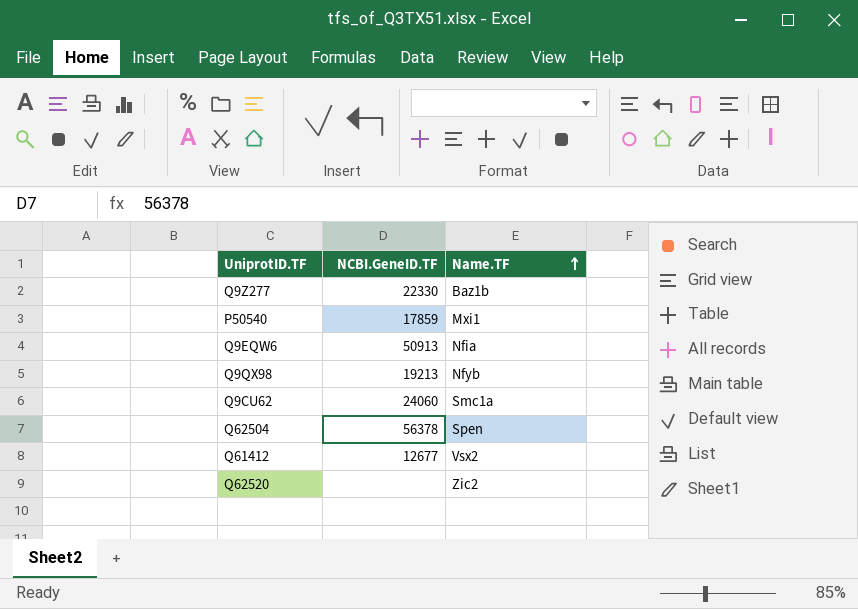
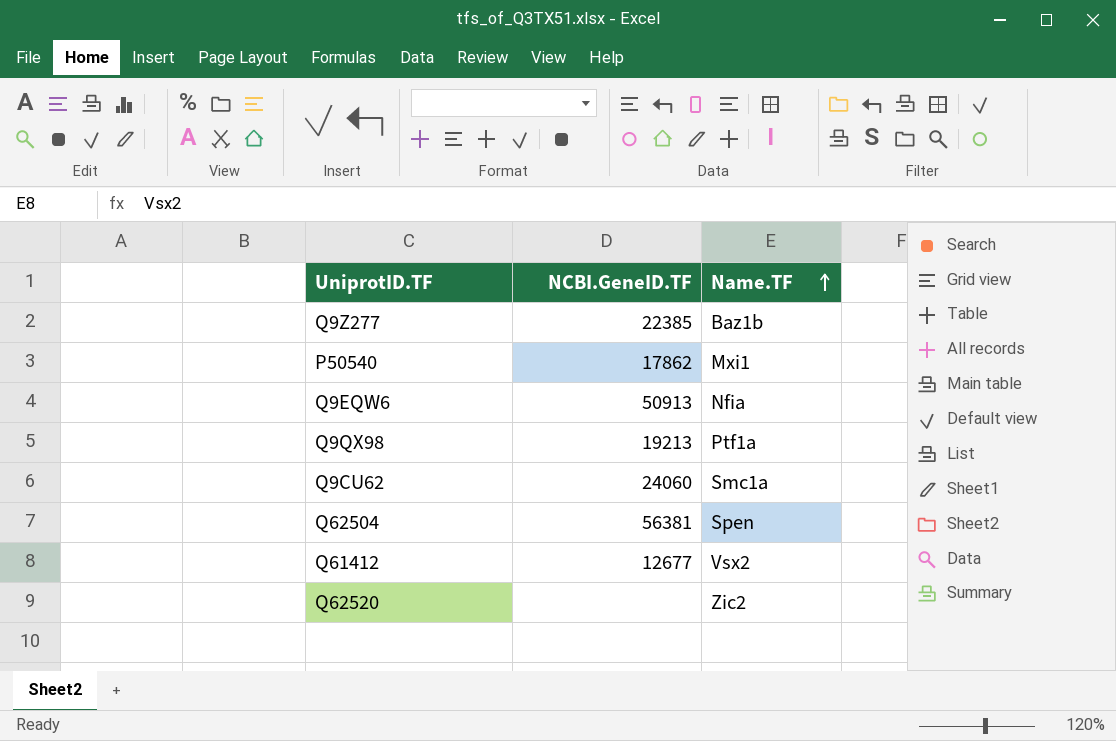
Q9Z277 | NCBI.GeneID.TF: 22330 -> 22385
P50540 | NCBI.GeneID.TF: 17859 -> 17862
Q9QX98 | Name.TF: Nfyb -> Ptf1a
Q62504 | NCBI.GeneID.TF: 56378 -> 56381

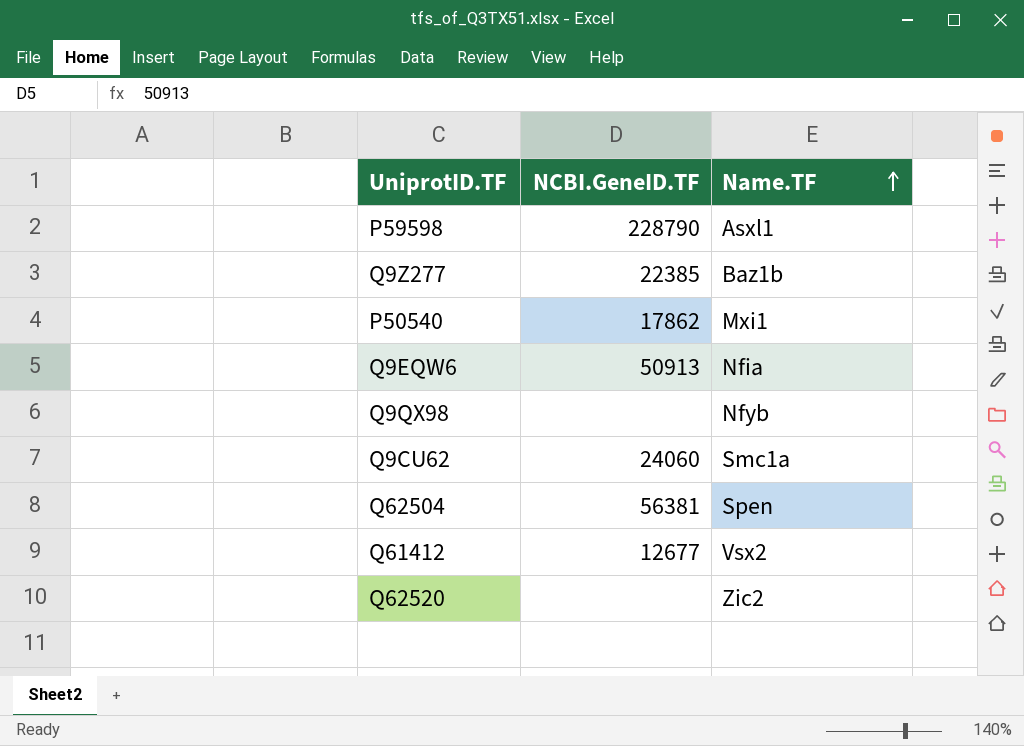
row P59598: none -> 228790 | Asxl1
Q9QX98 | NCBI.GeneID.TF: 19213 -> none
Q9QX98 | Name.TF: Ptf1a -> Nfyb

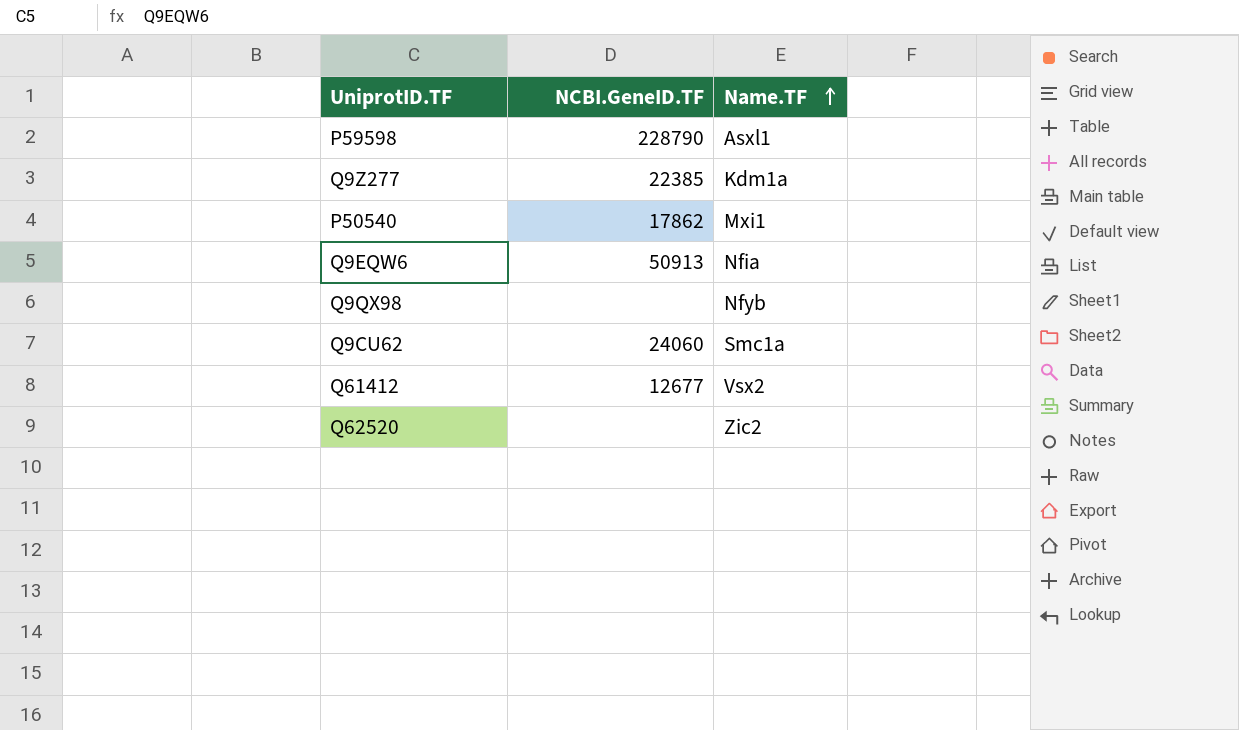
row Q62504: 56381 | Spen -> none
Q9Z277 | Name.TF: Baz1b -> Kdm1a

